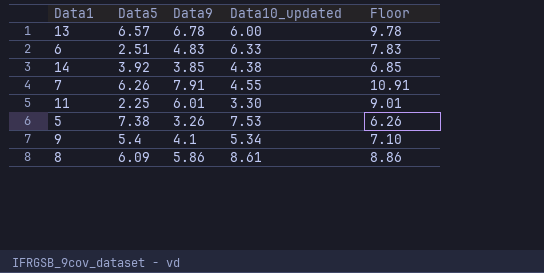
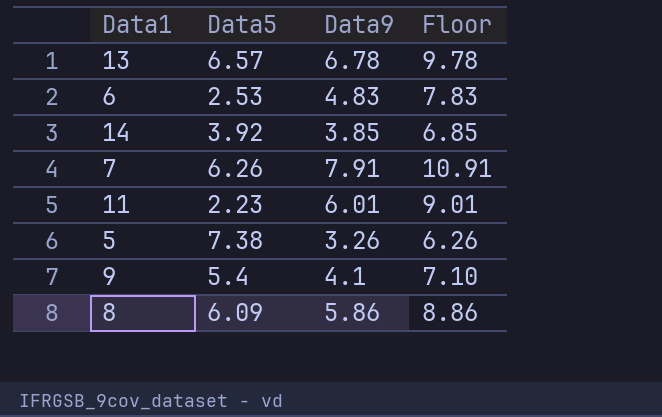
column Data10_updated | position: 4 -> none
6 | Data5: 2.51 -> 2.53
11 | Data5: 2.25 -> 2.23

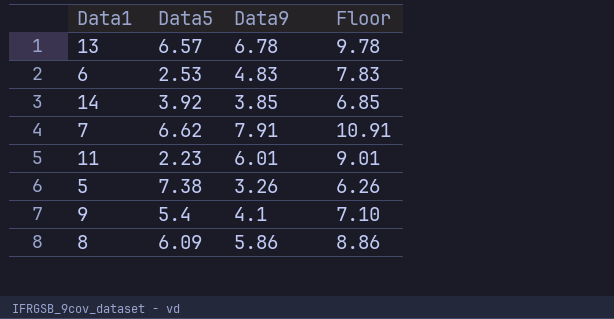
7 | Data5: 6.26 -> 6.62

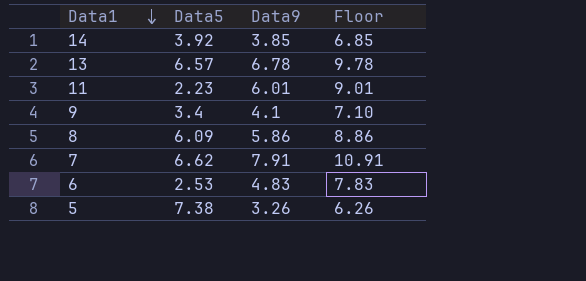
row order: none -> Data1 descending
9 | Data5: 5.4 -> 3.4

